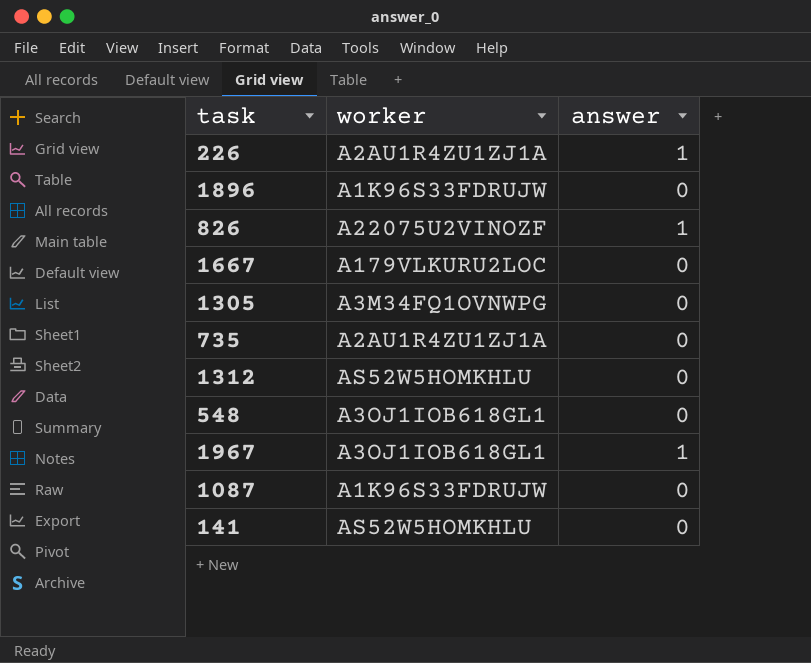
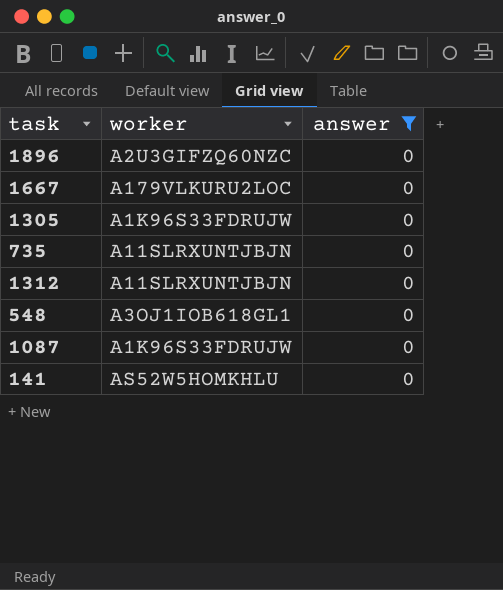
filter: none -> answer = 0
1896 | worker: A1K96S33FDRUJW -> A2U3GIFZQ60NZC
1305 | worker: A3M34FQ1OVNWPG -> A1K96S33FDRUJW
735 | worker: A2AU1R4ZU1ZJ1A -> A11SLRXUNTJBJN
1312 | worker: AS52W5HOMKHLU -> A11SLRXUNTJBJN

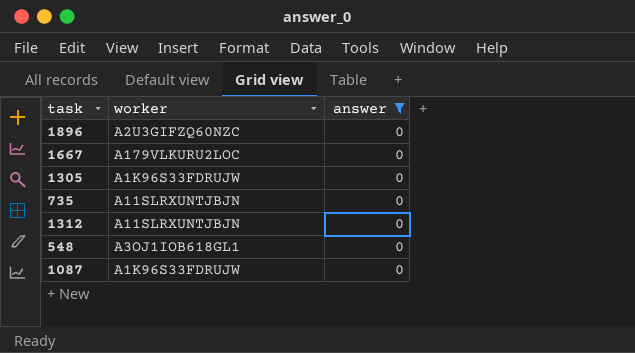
row 141: AS52W5HOMKHLU | 0 -> none

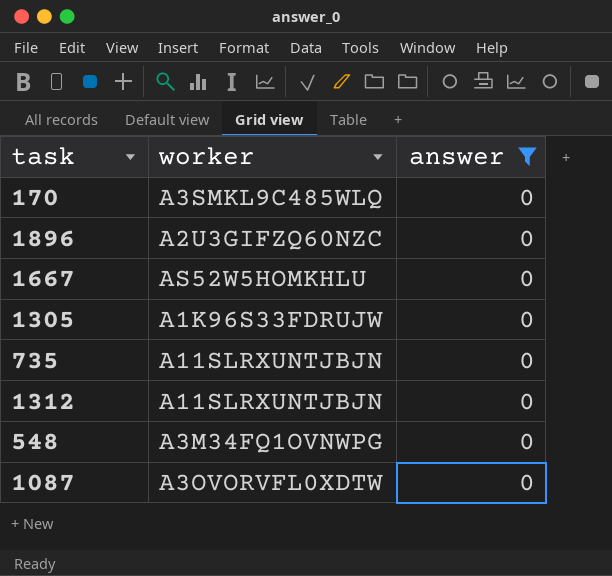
row 170: none -> A3SMKL9C485WLQ | 0
1667 | worker: A179VLKURU2LOC -> AS52W5HOMKHLU
548 | worker: A3OJ1IOB618GL1 -> A3M34FQ1OVNWPG
1087 | worker: A1K96S33FDRUJW -> A3OVORVFL0XDTW

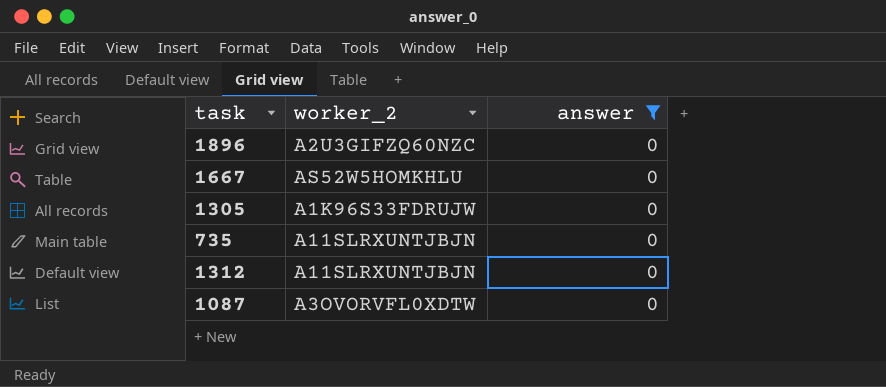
column name: worker -> worker_2
row 170: A3SMKL9C485WLQ | 0 -> none
row 548: A3M34FQ1OVNWPG | 0 -> none

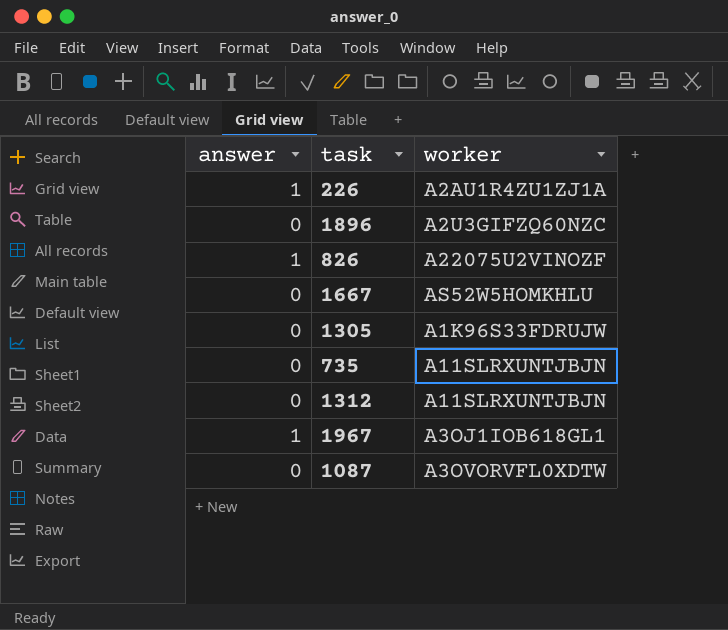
filter: answer = 0 -> none
column answer | position: 3 -> 1
column name: worker_2 -> worker

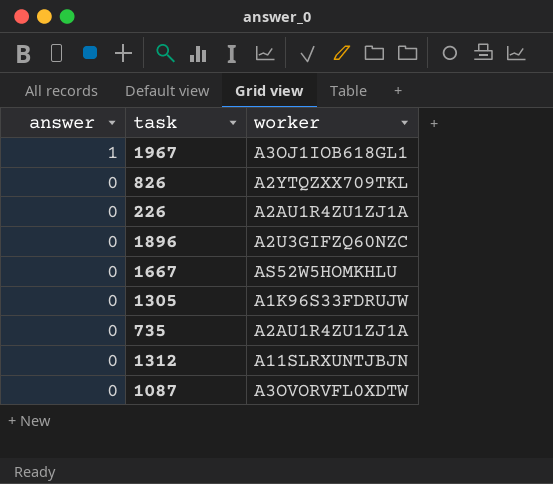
row order: none -> answer descending
826 | answer: 1 -> 0
826 | worker: A22075U2VINOZF -> A2YTQZXX709TKL
226 | answer: 1 -> 0
735 | worker: A11SLRXUNTJBJN -> A2AU1R4ZU1ZJ1A

